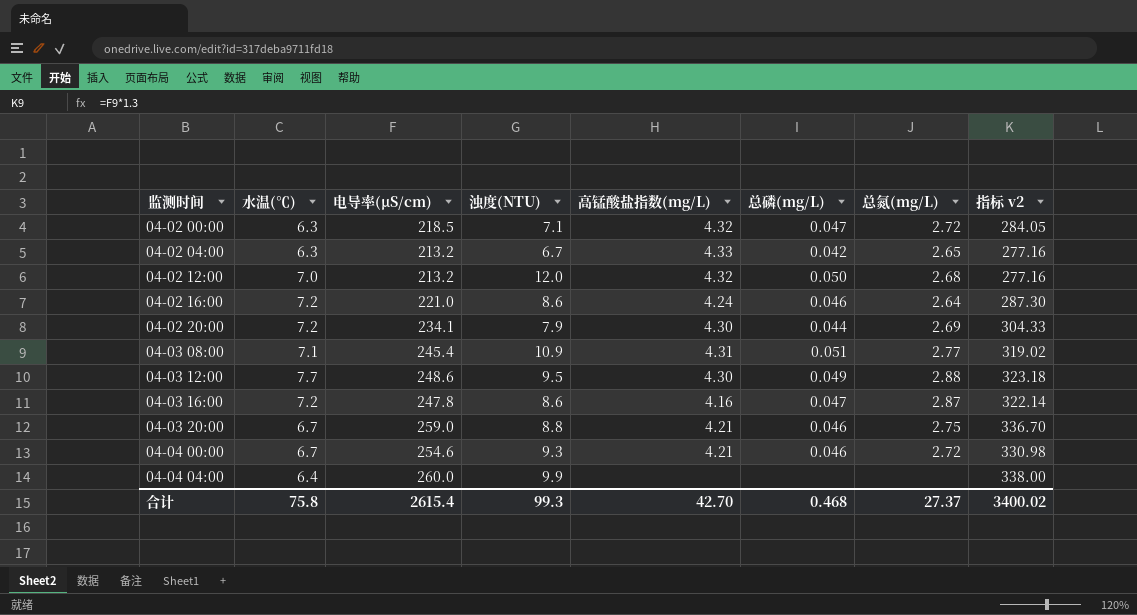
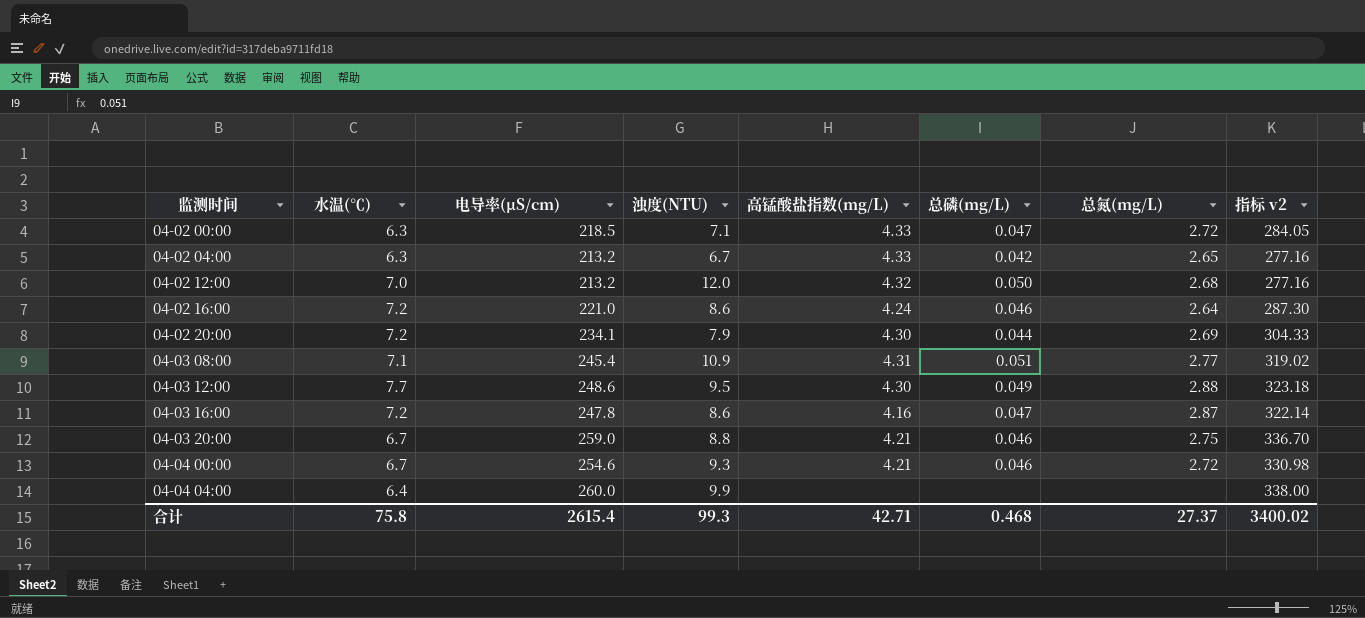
04-02 00:00 | 高锰酸盐指数(mg/L): 4.32 -> 4.33
合计 | 高锰酸盐指数(mg/L): 42.70 -> 42.71

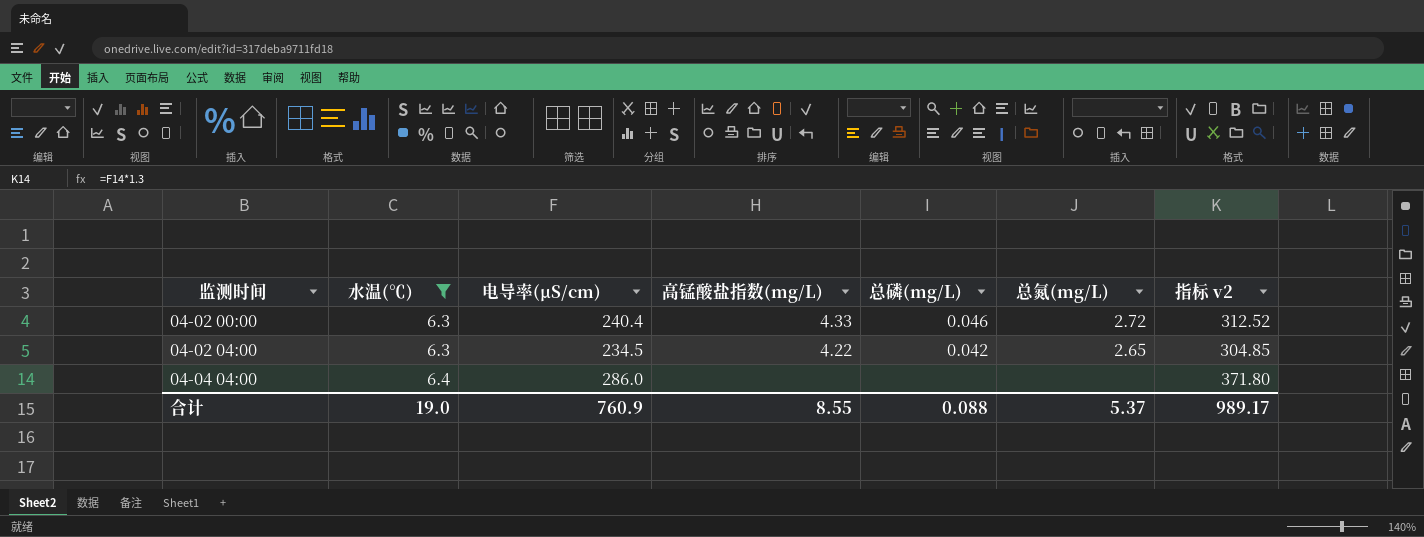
filter: none -> 水温(℃) <= 6.4
column 浊度(NTU) | position: 4 -> none
04-02 00:00 | 电导率(μS/cm): 218.5 -> 240.4
04-02 00:00 | 总磷(mg/L): 0.047 -> 0.046
04-02 00:00 | 指标 v2: 284.05 -> 312.52
04-02 04:00 | 电导率(μS/cm): 213.2 -> 234.5
04-02 04:00 | 高锰酸盐指数(mg/L): 4.33 -> 4.22
04-02 04:00 | 指标 v2: 277.16 -> 304.85
04-04 04:00 | 电导率(μS/cm): 260.0 -> 286.0
04-04 04:00 | 指标 v2: 338.00 -> 371.80
合计 | 水温(℃): 75.8 -> 19.0
合计 | 电导率(μS/cm): 2615.4 -> 760.9
合计 | 高锰酸盐指数(mg/L): 42.71 -> 8.55
合计 | 总磷(mg/L): 0.468 -> 0.088
合计 | 总氮(mg/L): 27.37 -> 5.37
合计 | 指标 v2: 3400.02 -> 989.17

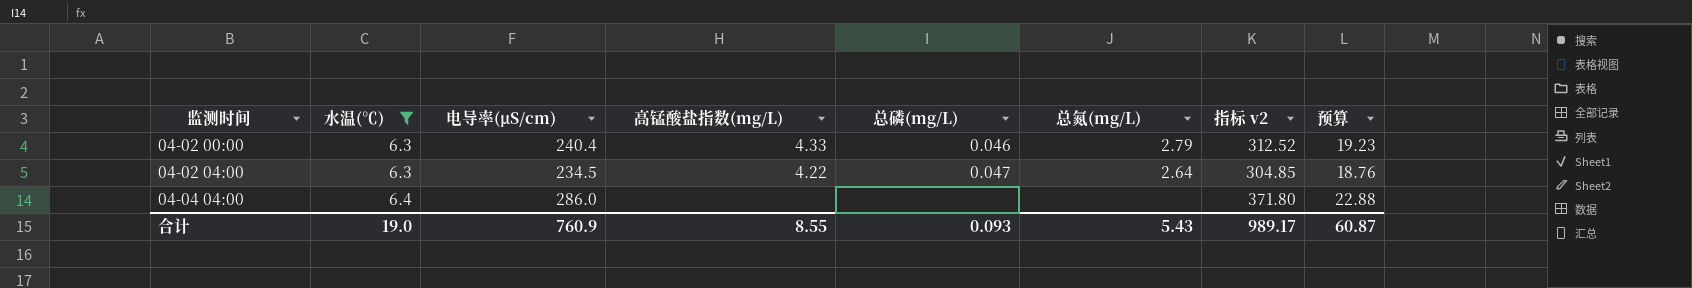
column 预算 | formula: none -> [电导率(μS/cm)] * 0.08
04-02 00:00 | 总氮(mg/L): 2.72 -> 2.79
04-02 04:00 | 总磷(mg/L): 0.042 -> 0.047
04-02 04:00 | 总氮(mg/L): 2.65 -> 2.64
合计 | 总磷(mg/L): 0.088 -> 0.093
合计 | 总氮(mg/L): 5.37 -> 5.43

